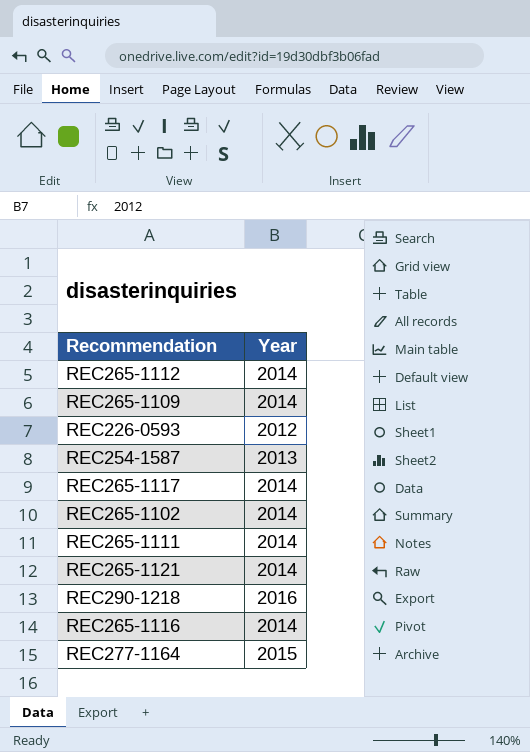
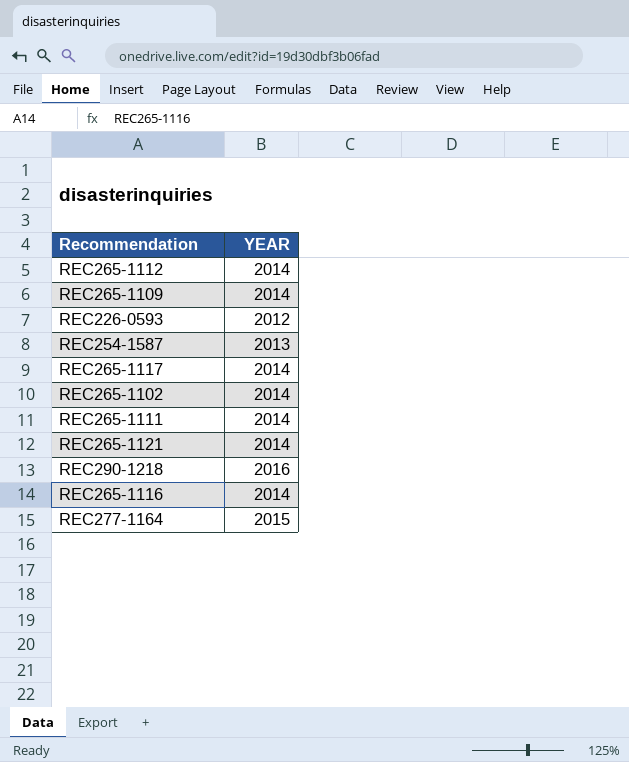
column name: Year -> YEAR

